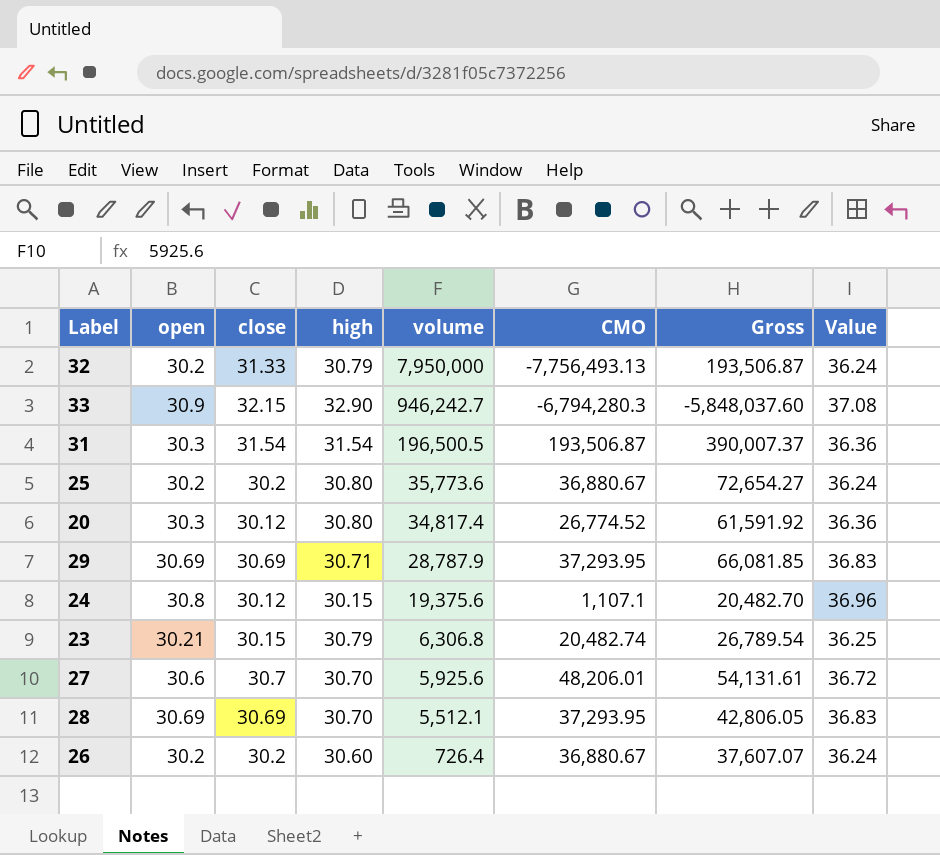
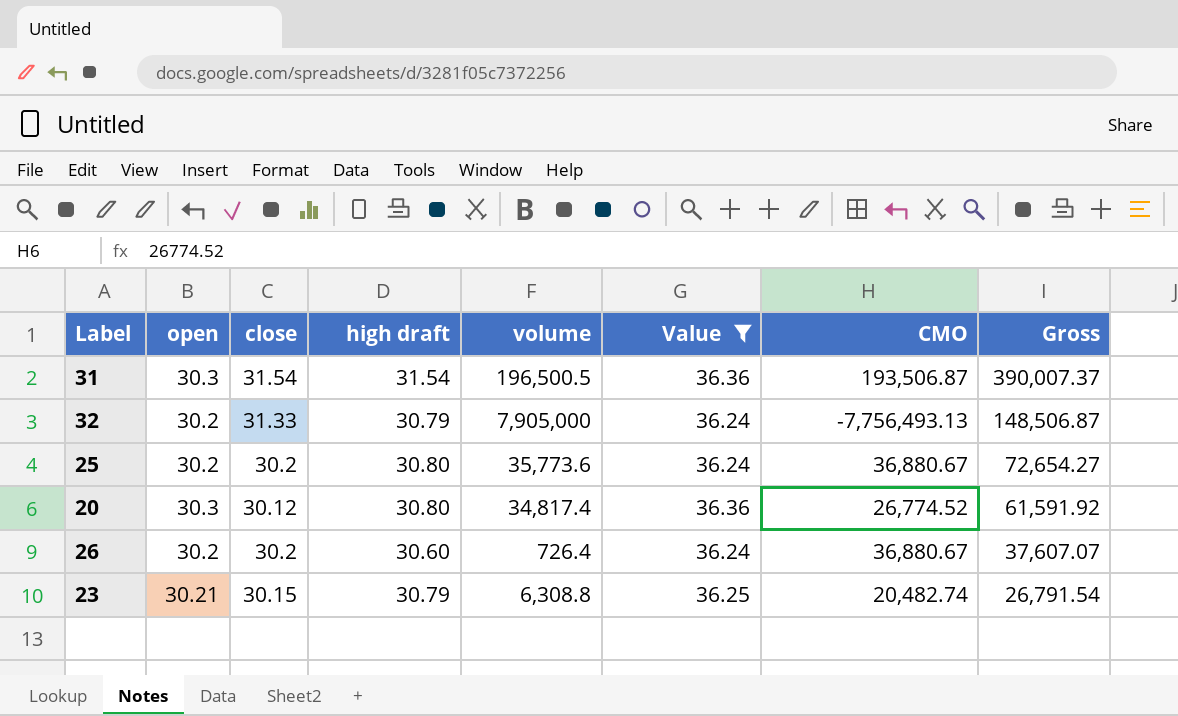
filter: none -> Value <= 36.36
row order: volume descending -> Gross descending
column name: high -> high draft
column Value | position: 8 -> 6
32 | volume: 7,950,000 -> 7,905,000
32 | Gross: 193,506.87 -> 148,506.87
23 | volume: 6,306.8 -> 6,308.8
23 | Gross: 26,789.54 -> 26,791.54

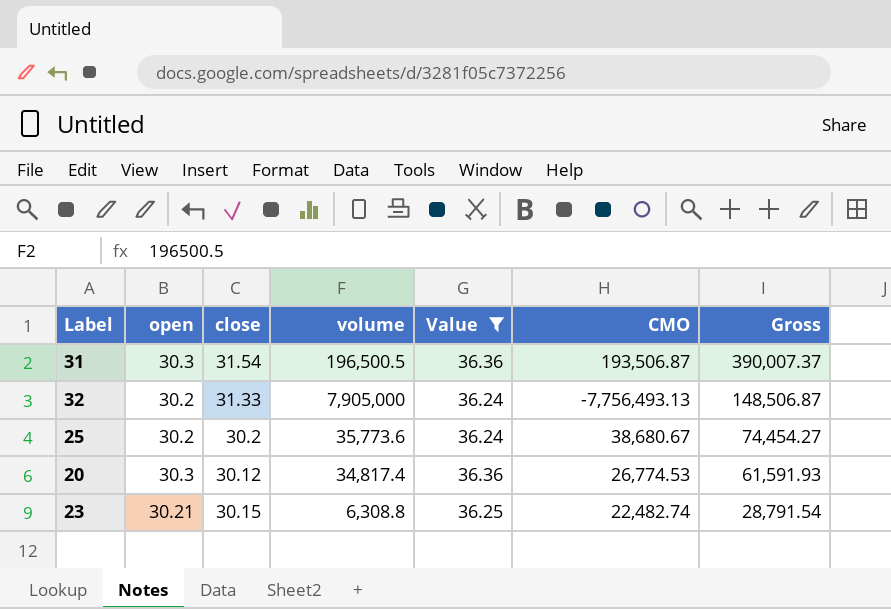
column high draft | position: 4 -> none
row 26: 30.2 | 30.2 | 30.60 | 726.4 | 36.24 | 36,880.67 | 37,607.07 -> none
25 | CMO: 36,880.67 -> 38,680.67
25 | Gross: 72,654.27 -> 74,454.27
20 | CMO: 26,774.52 -> 26,774.53
20 | Gross: 61,591.92 -> 61,591.93
23 | CMO: 20,482.74 -> 22,482.74
23 | Gross: 26,791.54 -> 28,791.54

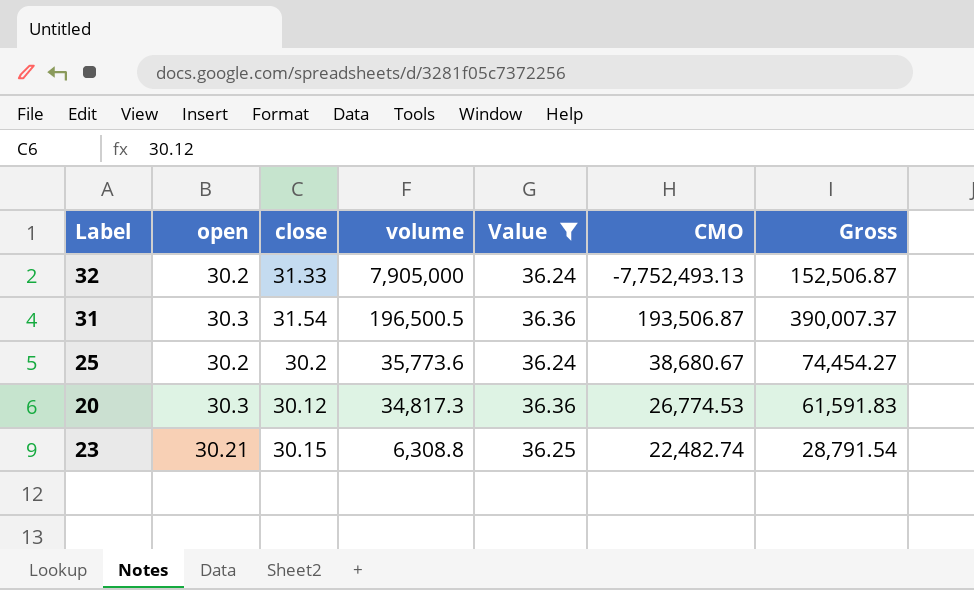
row order: Gross descending -> volume descending
32 | CMO: -7,756,493.13 -> -7,752,493.13
32 | Gross: 148,506.87 -> 152,506.87
20 | volume: 34,817.4 -> 34,817.3
20 | Gross: 61,591.93 -> 61,591.83

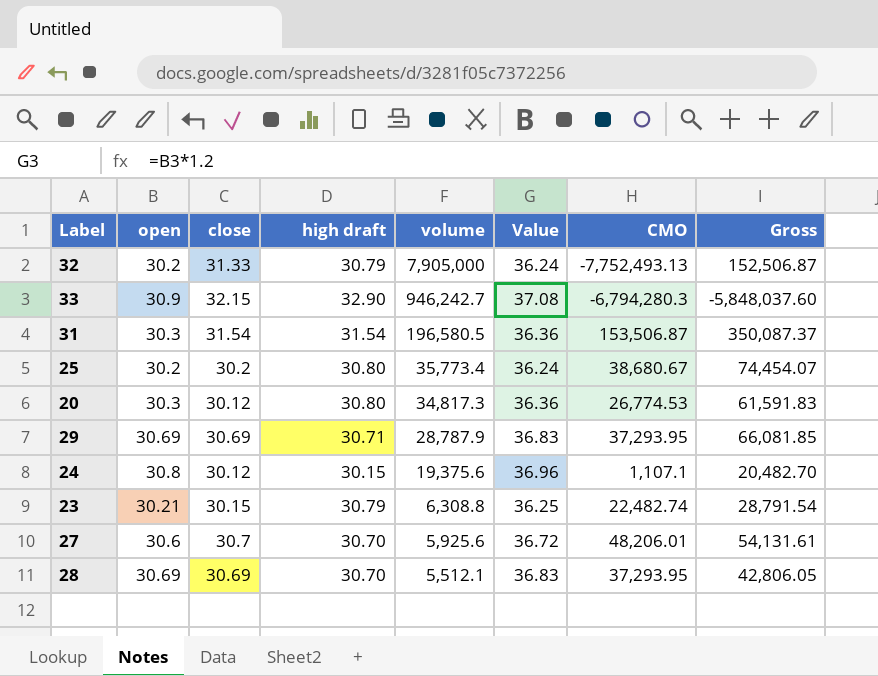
filter: Value <= 36.36 -> none
column high draft | position: none -> 4
31 | volume: 196,500.5 -> 196,580.5
31 | CMO: 193,506.87 -> 153,506.87
31 | Gross: 390,007.37 -> 350,087.37
25 | volume: 35,773.6 -> 35,773.4
25 | Gross: 74,454.27 -> 74,454.07

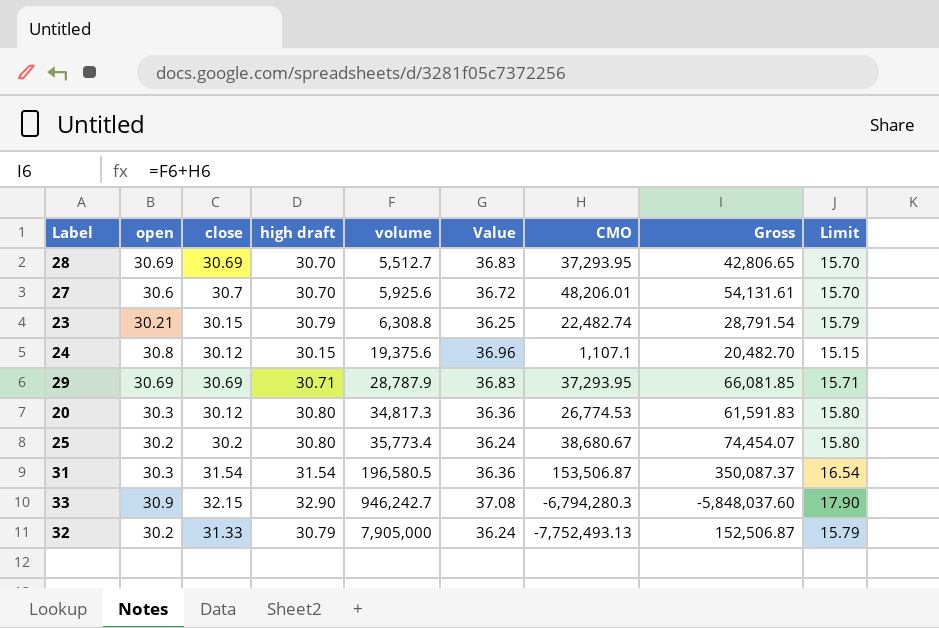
row order: volume descending -> volume ascending
column Limit | formula: none -> [high draft] - 15
28 | volume: 5,512.1 -> 5,512.7
28 | Gross: 42,806.05 -> 42,806.65

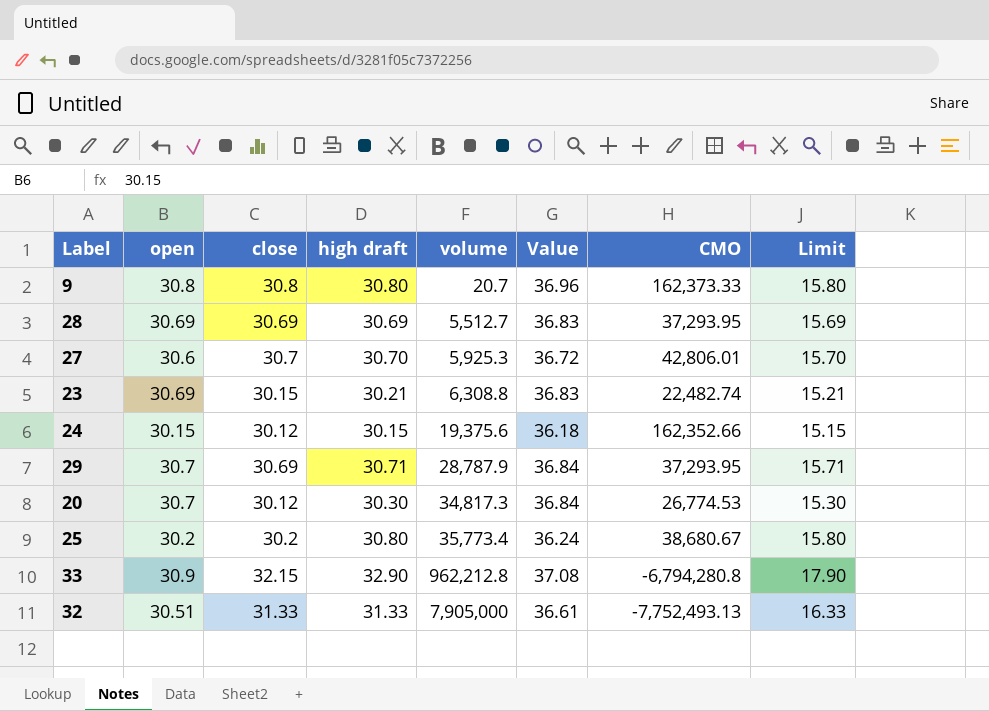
column Gross | formula: [volume] + [CMO] -> none
row 31: 30.3 | 31.54 | 31.54 | 196,580.5 | 36.36 | 153,506.87 | 350,087.37 | 16.54 -> none
row 9: none -> 30.8 | 30.8 | 30.80 | 20.7 | 36.96 | 162,373.33 | 15.80
28 | high draft: 30.70 -> 30.69
28 | Limit: 15.70 -> 15.69
27 | volume: 5,925.6 -> 5,925.3
27 | CMO: 48,206.01 -> 42,806.01
23 | open: 30.21 -> 30.69
23 | high draft: 30.79 -> 30.21
23 | Value: 36.25 -> 36.83
23 | Limit: 15.79 -> 15.21
24 | open: 30.8 -> 30.15
24 | Value: 36.96 -> 36.18
24 | CMO: 1,107.1 -> 162,352.66
29 | open: 30.69 -> 30.7
29 | Value: 36.83 -> 36.84
20 | open: 30.3 -> 30.7
20 | high draft: 30.80 -> 30.30
20 | Value: 36.36 -> 36.84
20 | Limit: 15.80 -> 15.30
33 | volume: 946,242.7 -> 962,212.8
33 | CMO: -6,794,280.3 -> -6,794,280.8
32 | open: 30.2 -> 30.51
32 | high draft: 30.79 -> 31.33
32 | Value: 36.24 -> 36.61
32 | Limit: 15.79 -> 16.33

